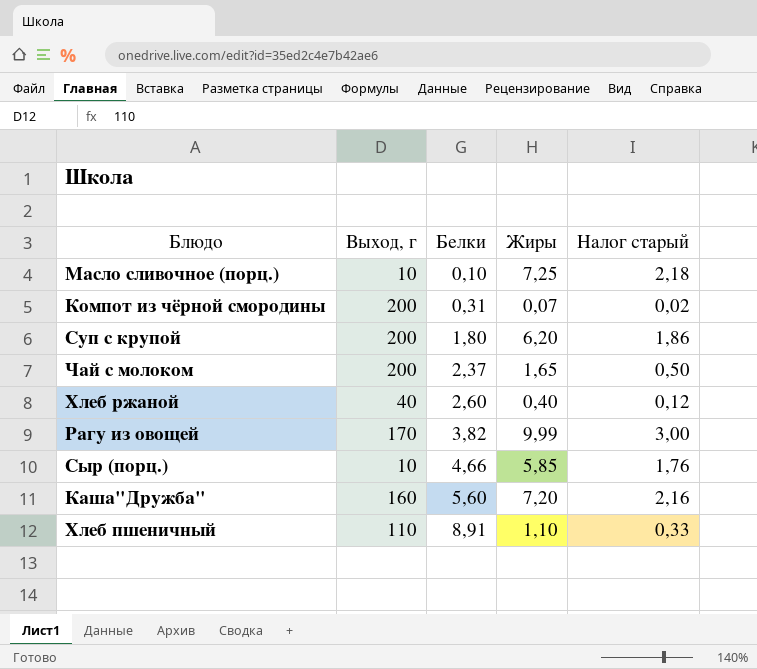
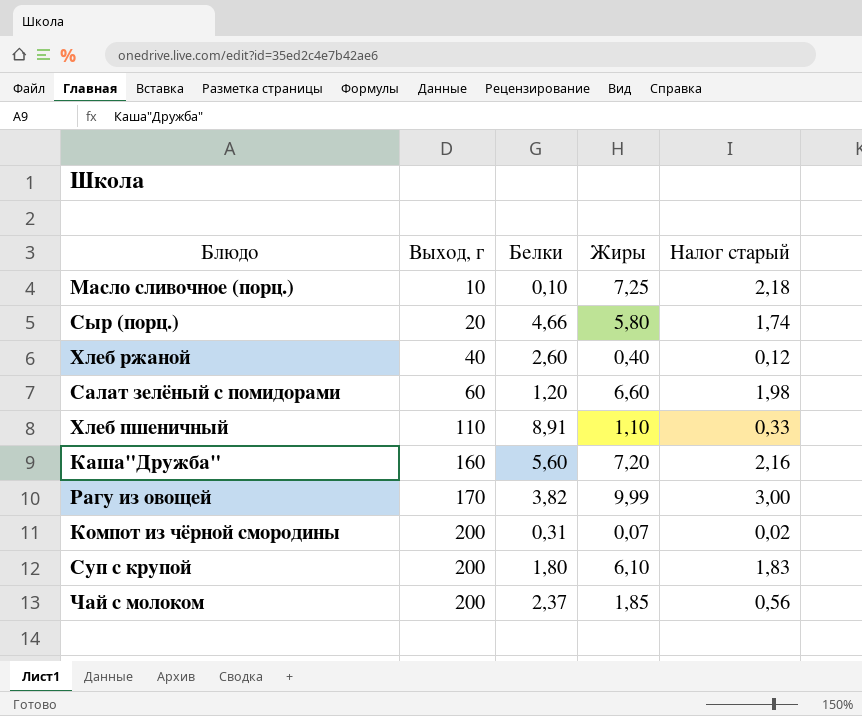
row order: Белки ascending -> Выход, г ascending
Сыр (порц.) | Выход, г: 10 -> 20
Сыр (порц.) | Жиры: 5,85 -> 5,80
Сыр (порц.) | Налог старый: 1,76 -> 1,74
row Салат зелёный с помидорами: none -> 60 | 1,20 | 6,60 | 1,98
Суп с крупой | Жиры: 6,20 -> 6,10
Суп с крупой | Налог старый: 1,86 -> 1,83
Чай с молоком | Жиры: 1,65 -> 1,85
Чай с молоком | Налог старый: 0,50 -> 0,56

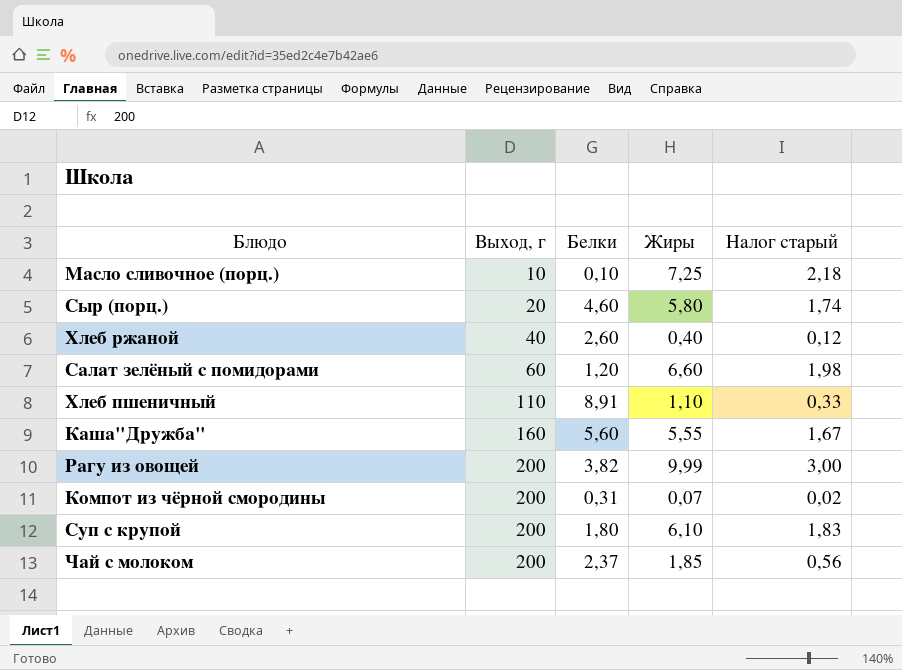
Сыр (порц.) | Белки: 4,66 -> 4,60
Каша"Дружба" | Жиры: 7,20 -> 5,55
Каша"Дружба" | Налог старый: 2,16 -> 1,67
Рагу из овощей | Выход, г: 170 -> 200

